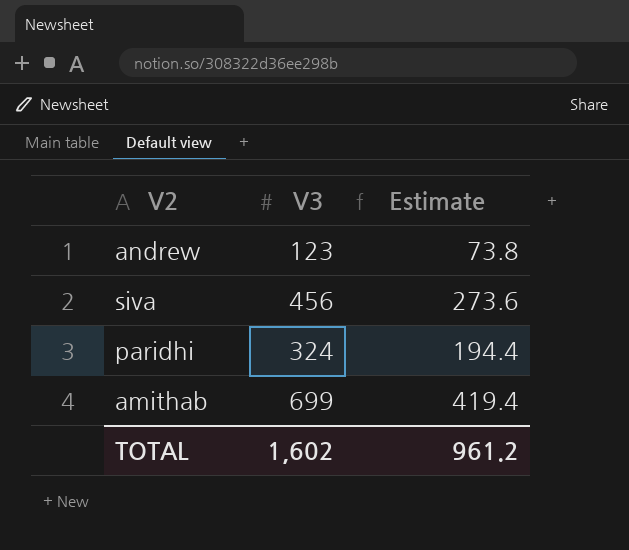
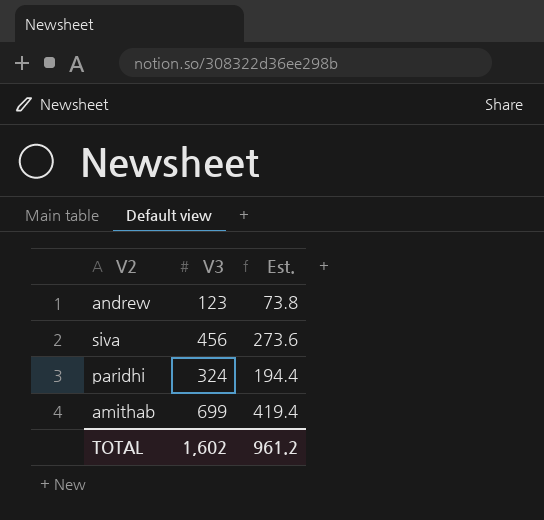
column name: Estimate -> Est.

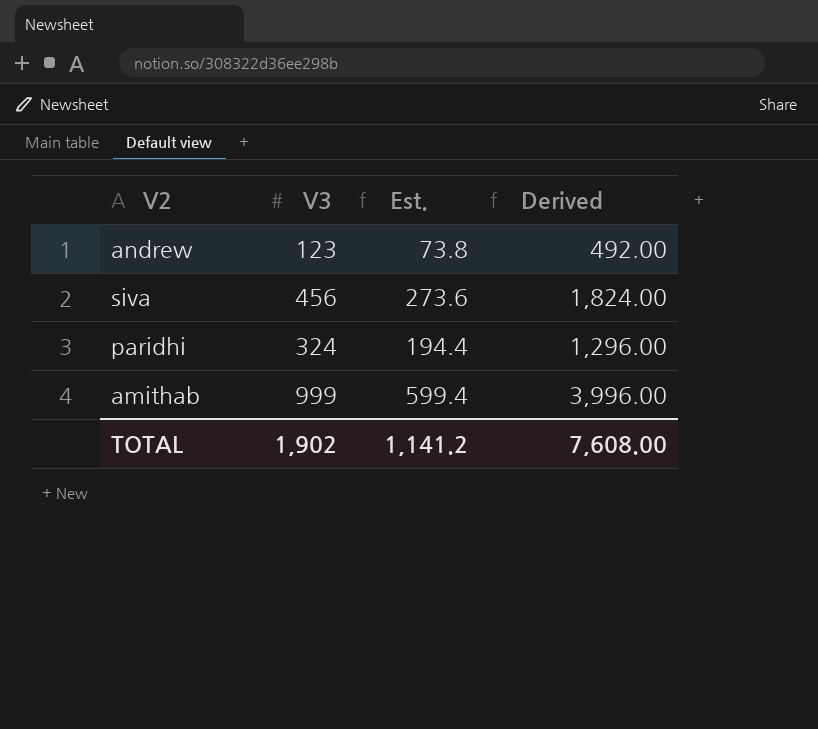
column Derived | formula: none -> [V3] * 4
amithab | V3: 699 -> 999
amithab | Est.: 419.4 -> 599.4
TOTAL | V3: 1,602 -> 1,902
TOTAL | Est.: 961.2 -> 1,141.2

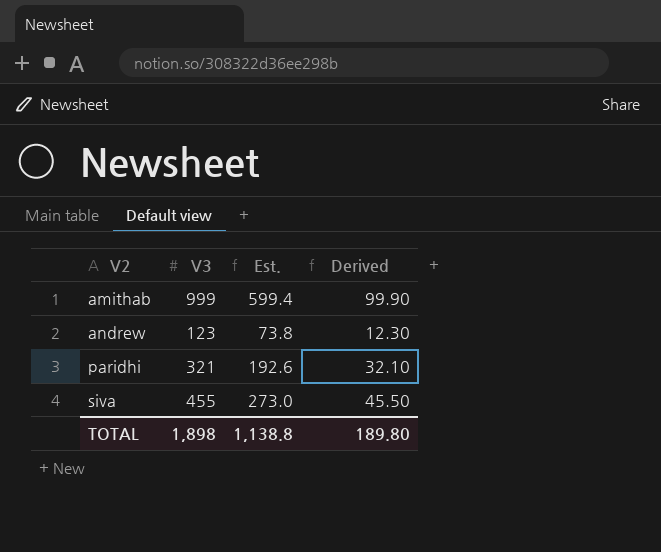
row order: none -> V2 ascending
column Derived | formula: [V3] * 4 -> [V3] * 0.1
paridhi | V3: 324 -> 321
paridhi | Est.: 194.4 -> 192.6
siva | V3: 456 -> 455
siva | Est.: 273.6 -> 273.0
TOTAL | V3: 1,902 -> 1,898
TOTAL | Est.: 1,141.2 -> 1,138.8
TOTAL | Derived: 7,608.00 -> 189.80

